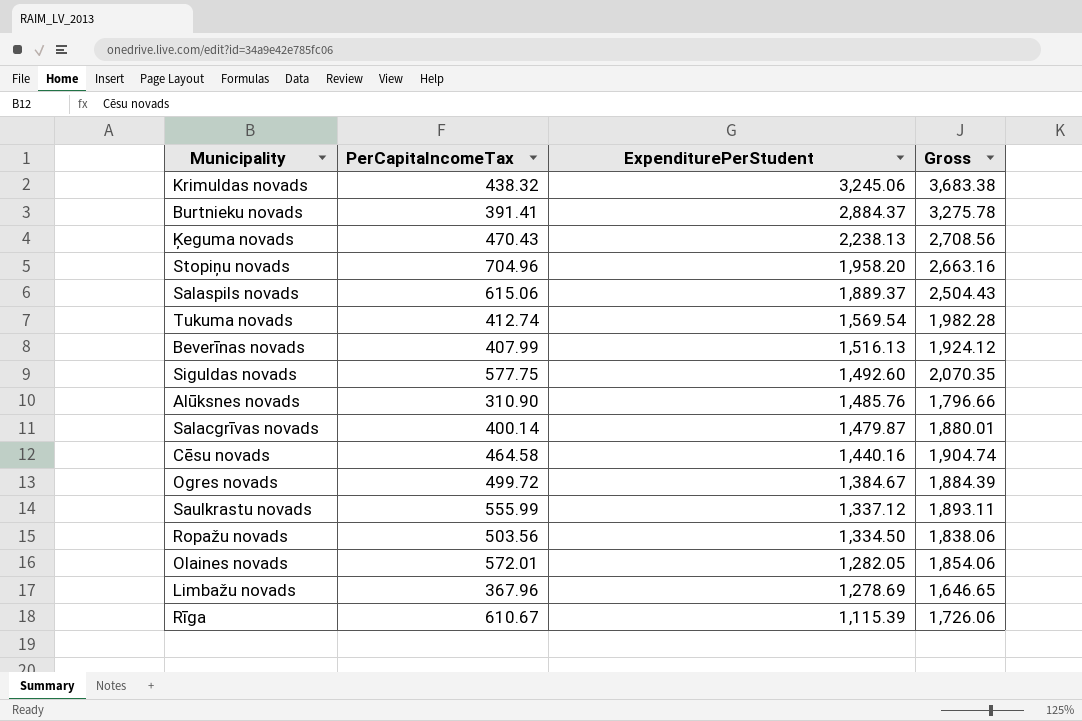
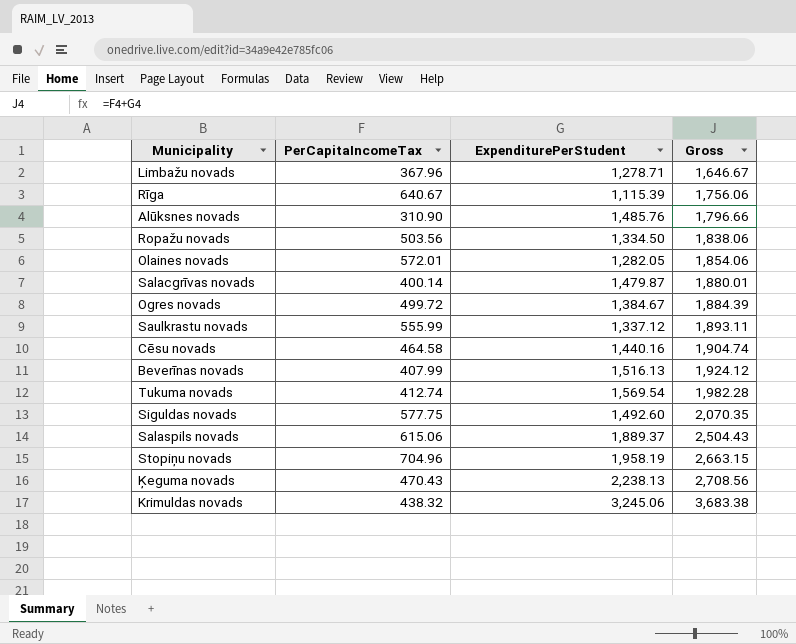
row order: ExpenditurePerStudent descending -> Gross ascending
row Burtnieku novads: 391.41 | 2,884.37 | 3,275.78 -> none
Limbažu novads | ExpenditurePerStudent: 1,278.69 -> 1,278.71
Limbažu novads | Gross: 1,646.65 -> 1,646.67
Rīga | PerCapitaIncomeTax: 610.67 -> 640.67
Rīga | Gross: 1,726.06 -> 1,756.06
Stopiņu novads | ExpenditurePerStudent: 1,958.20 -> 1,958.19
Stopiņu novads | Gross: 2,663.16 -> 2,663.15

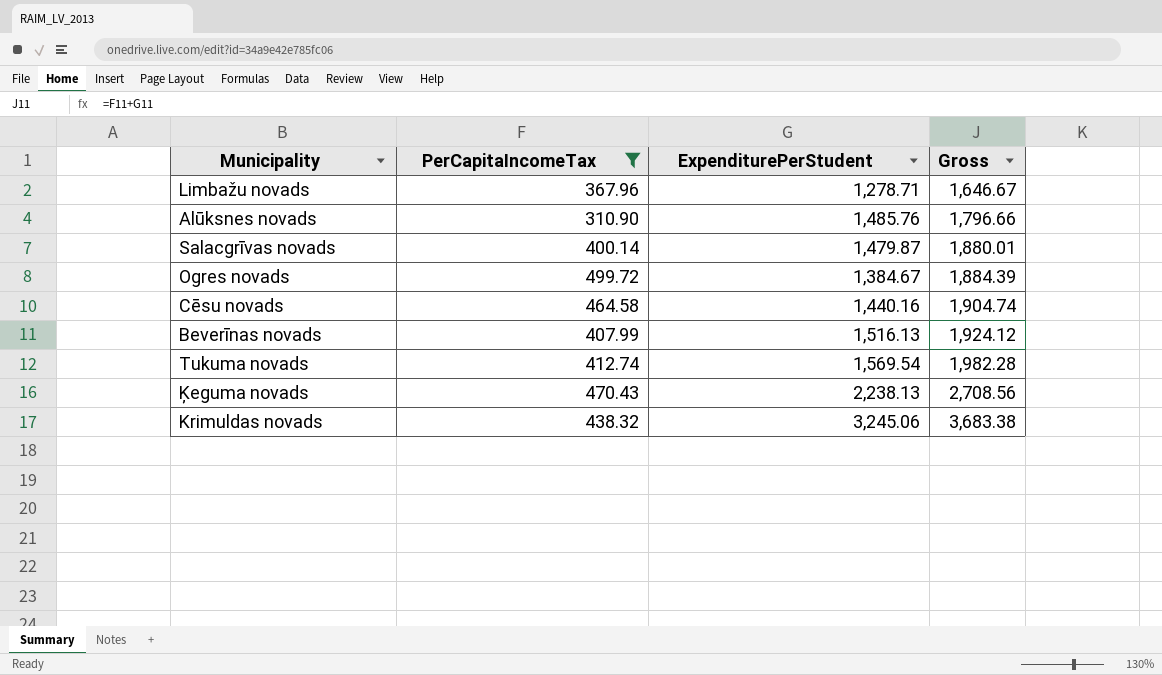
filter: none -> PerCapitaIncomeTax <= 499.72

